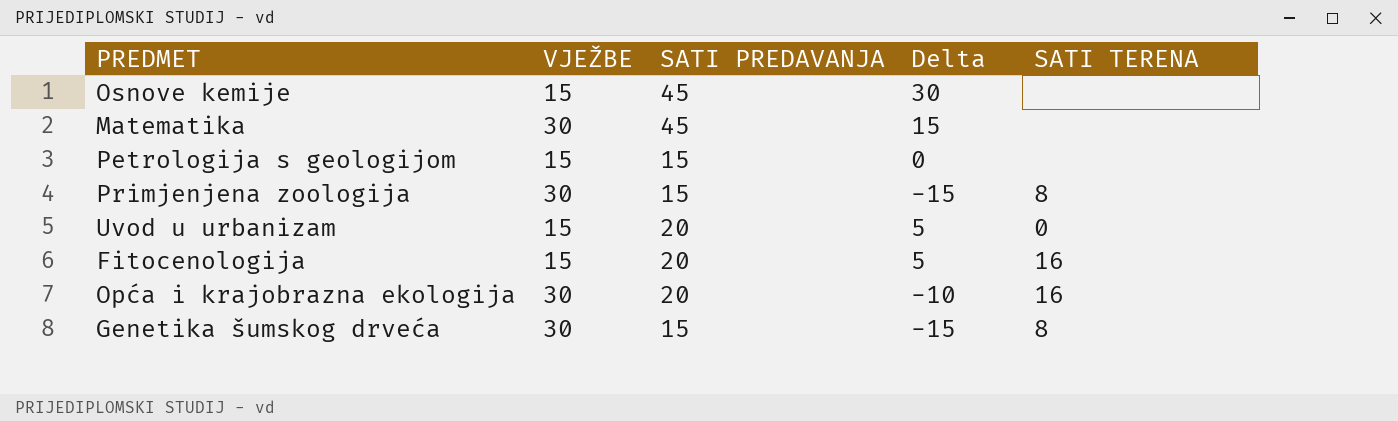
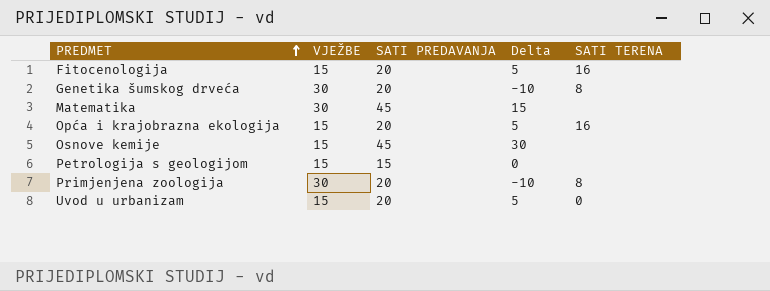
row order: none -> PREDMET ascending
Genetika šumskog drveća | SATI PREDAVANJA: 15 -> 20
Genetika šumskog drveća | Delta: -15 -> -10
Opća i krajobrazna ekologija | VJEŽBE: 30 -> 15
Opća i krajobrazna ekologija | Delta: -10 -> 5
Primjenjena zoologija | SATI PREDAVANJA: 15 -> 20
Primjenjena zoologija | Delta: -15 -> -10

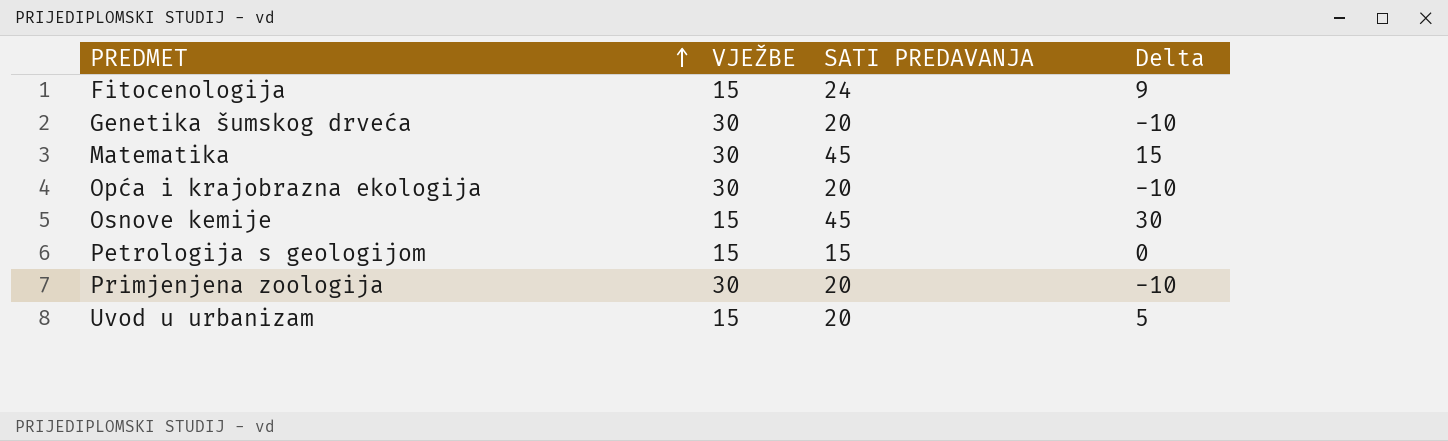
column SATI TERENA | position: 5 -> none
Fitocenologija | SATI PREDAVANJA: 20 -> 24
Fitocenologija | Delta: 5 -> 9
Opća i krajobrazna ekologija | VJEŽBE: 15 -> 30
Opća i krajobrazna ekologija | Delta: 5 -> -10

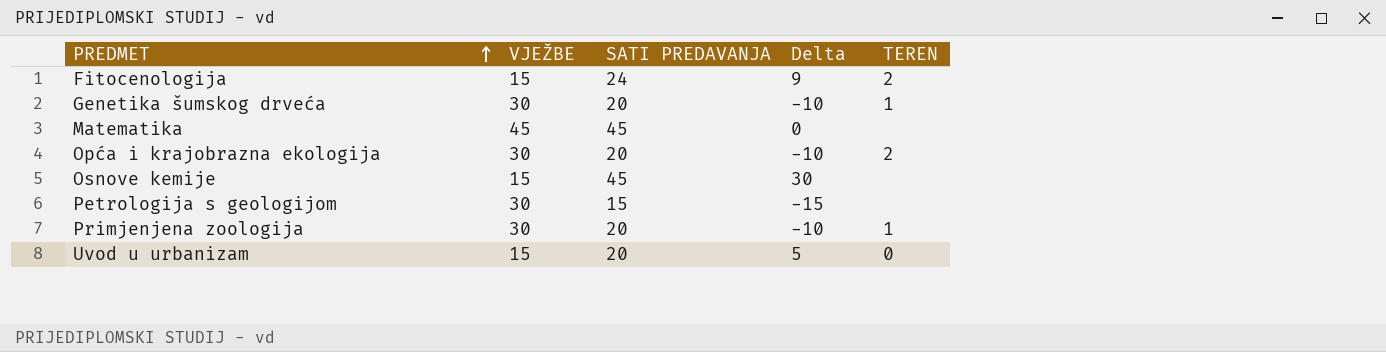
column TEREN | position: none -> 5
Matematika | VJEŽBE: 30 -> 45
Matematika | Delta: 15 -> 0
Petrologija s geologijom | VJEŽBE: 15 -> 30
Petrologija s geologijom | Delta: 0 -> -15

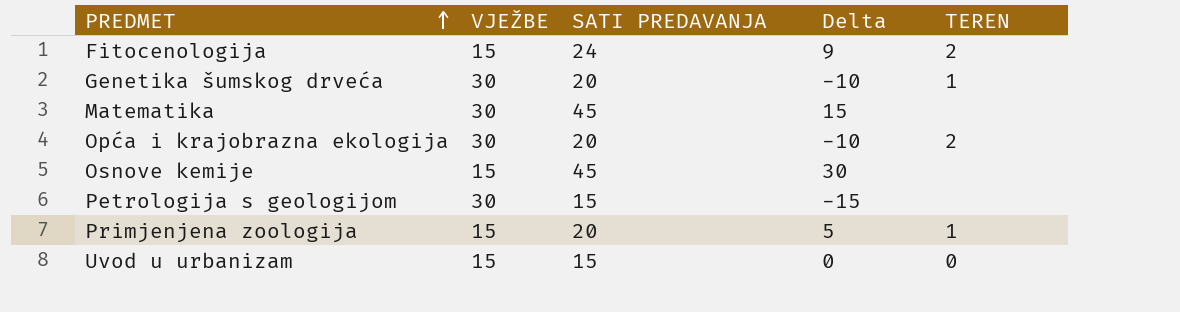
Matematika | VJEŽBE: 45 -> 30
Matematika | Delta: 0 -> 15
Primjenjena zoologija | VJEŽBE: 30 -> 15
Primjenjena zoologija | Delta: -10 -> 5
Uvod u urbanizam | SATI PREDAVANJA: 20 -> 15
Uvod u urbanizam | Delta: 5 -> 0

